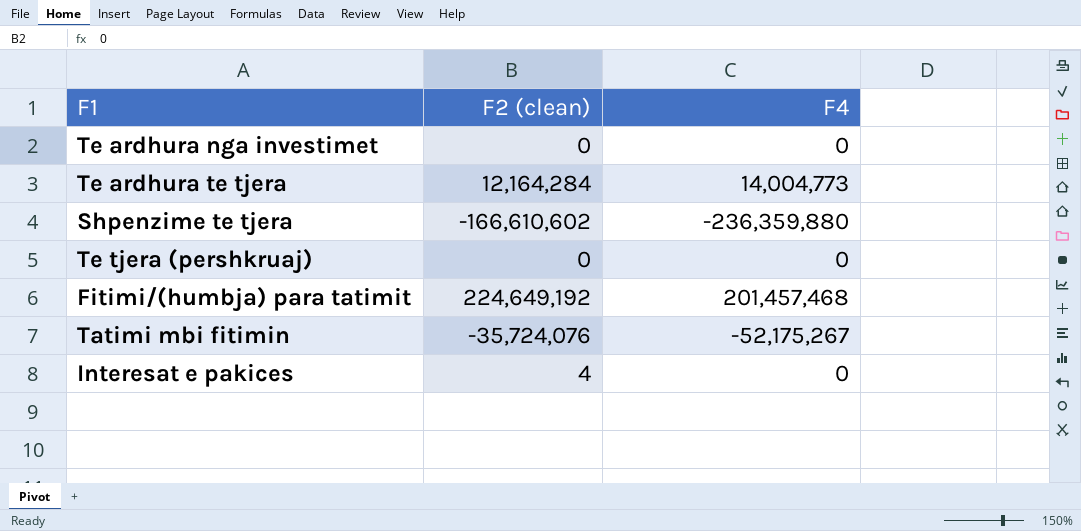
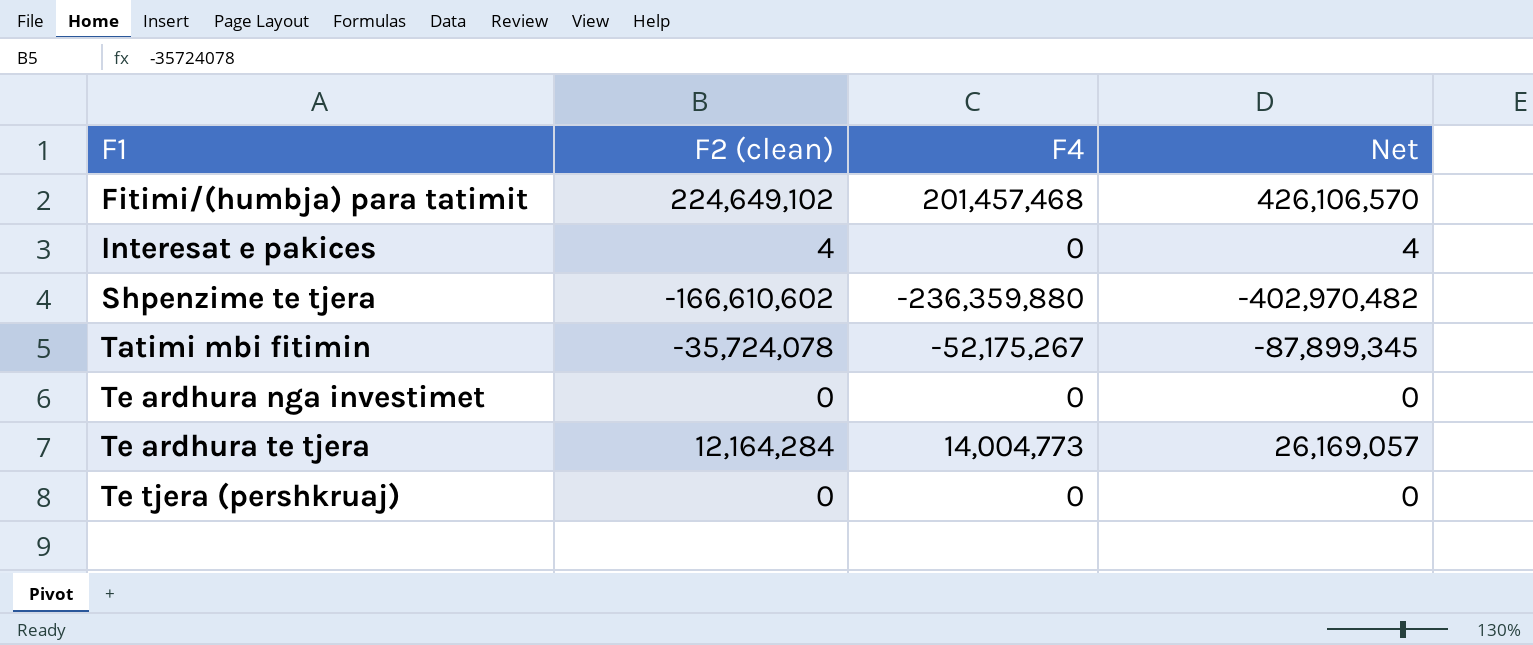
row order: none -> F1 ascending
column Net | formula: none -> [F2 (clean)] + [F4]
Fitimi/(humbja) para tatimit | F2 (clean): 224,649,192 -> 224,649,102
Tatimi mbi fitimin | F2 (clean): -35,724,076 -> -35,724,078

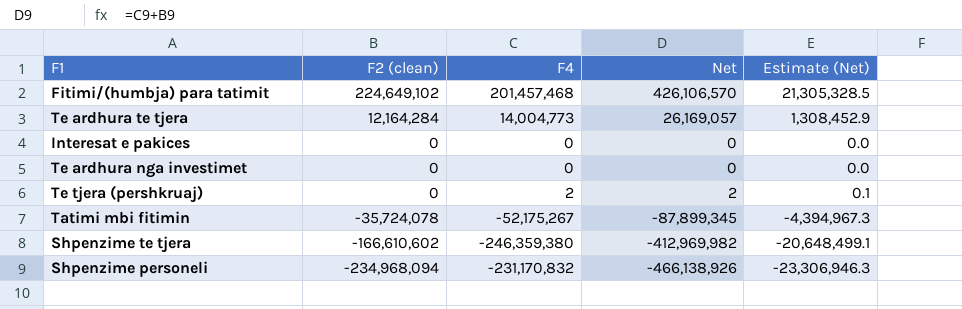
row order: F1 ascending -> F2 (clean) descending
column Estimate (Net) | formula: none -> [Net] * 0.05
Interesat e pakices | F2 (clean): 4 -> 0
Interesat e pakices | Net: 4 -> 0
Te tjera (pershkruaj) | F4: 0 -> 2
Te tjera (pershkruaj) | Net: 0 -> 2
Shpenzime te tjera | F4: -236,359,880 -> -246,359,380
Shpenzime te tjera | Net: -402,970,482 -> -412,969,982
row Shpenzime personeli: none -> -234,968,094 | -231,170,832 | -466,138,926 | -23,306,946.3

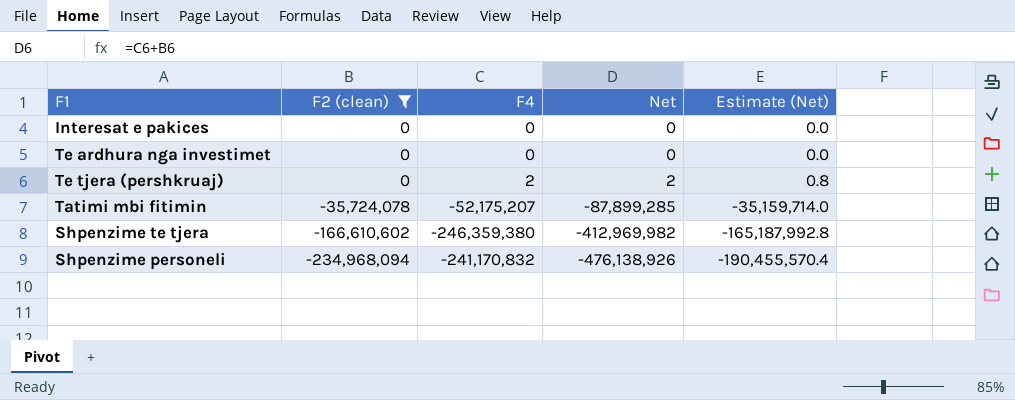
filter: none -> F2 (clean) <= 0
column Estimate (Net) | formula: [Net] * 0.05 -> [Net] * 0.4
Tatimi mbi fitimin | F4: -52,175,267 -> -52,175,207
Tatimi mbi fitimin | Net: -87,899,345 -> -87,899,285
Shpenzime personeli | F4: -231,170,832 -> -241,170,832
Shpenzime personeli | Net: -466,138,926 -> -476,138,926

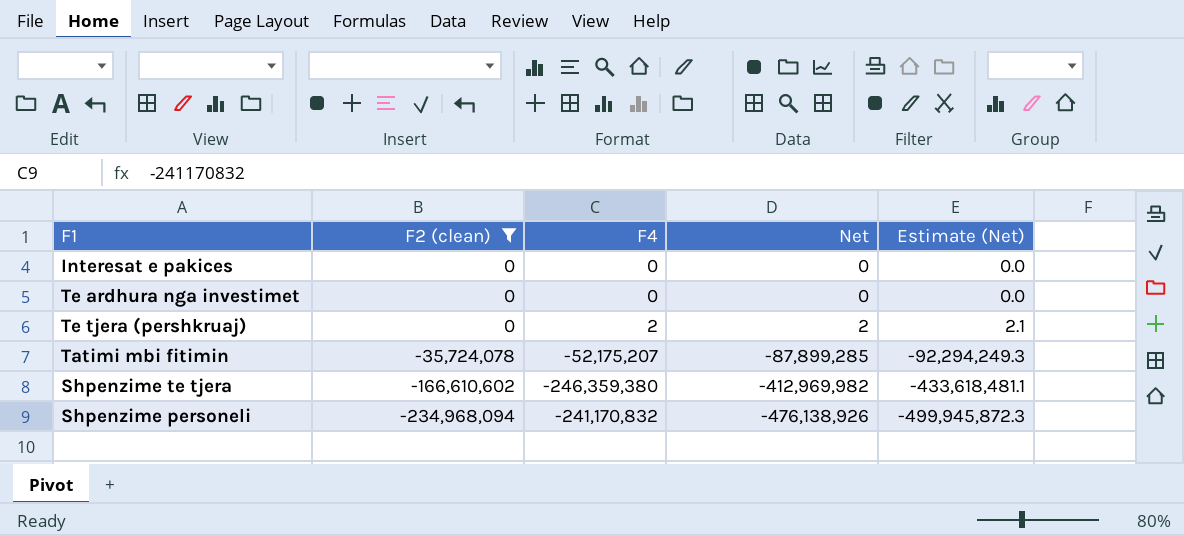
column Estimate (Net) | formula: [Net] * 0.4 -> [Net] * 1.05

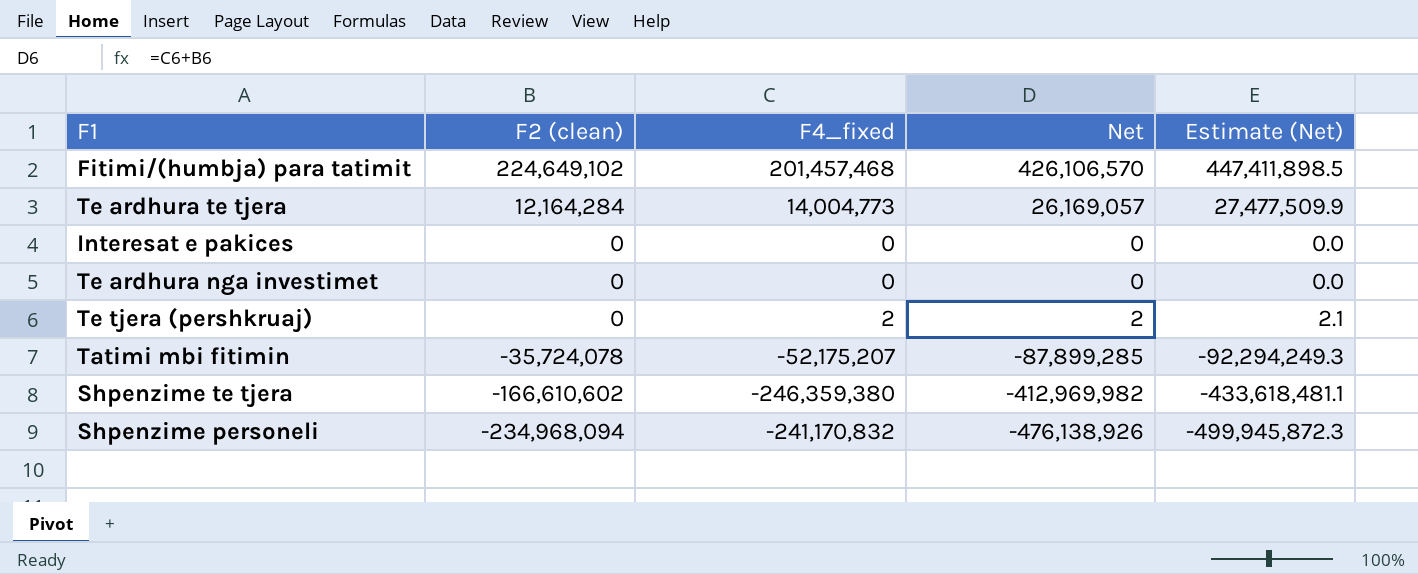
filter: F2 (clean) <= 0 -> none
column name: F4 -> F4_fixed

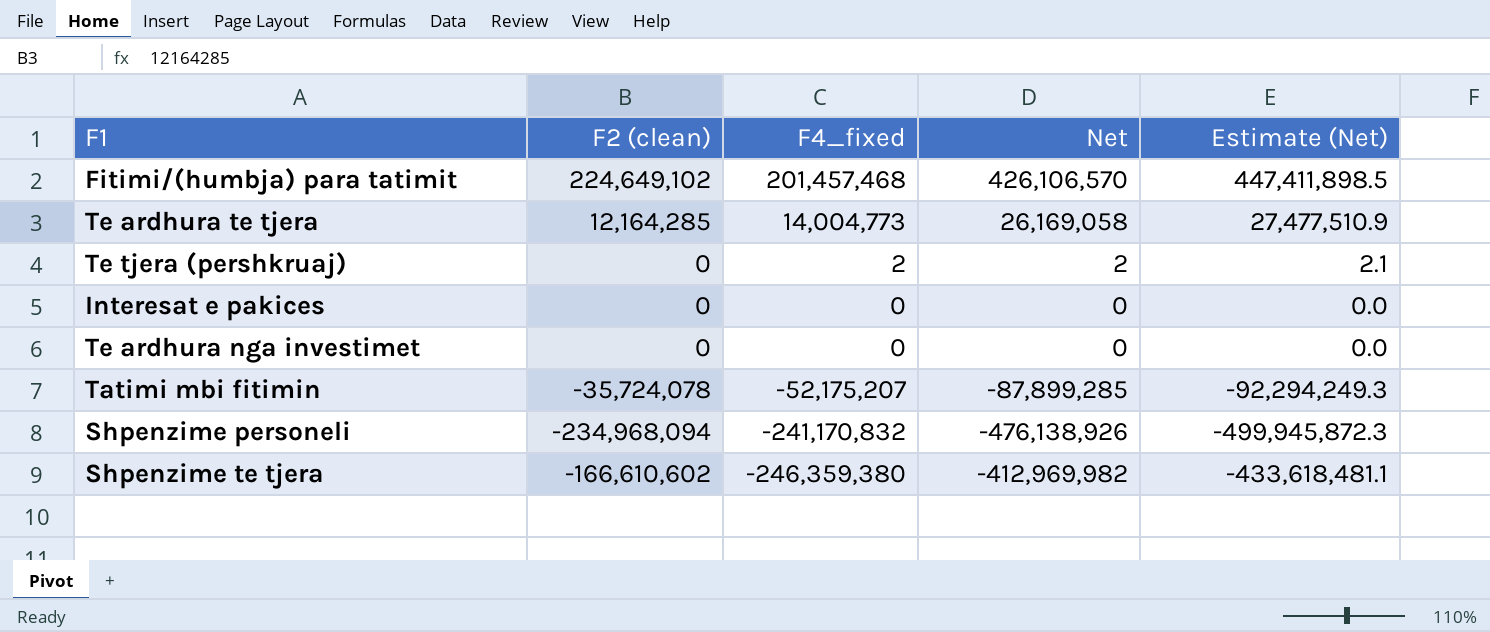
row order: F2 (clean) descending -> F4_fixed descending
Te ardhura te tjera | F2 (clean): 12,164,284 -> 12,164,285
Te ardhura te tjera | Net: 26,169,057 -> 26,169,058
Te ardhura te tjera | Estimate (Net): 27,477,509.9 -> 27,477,510.9

